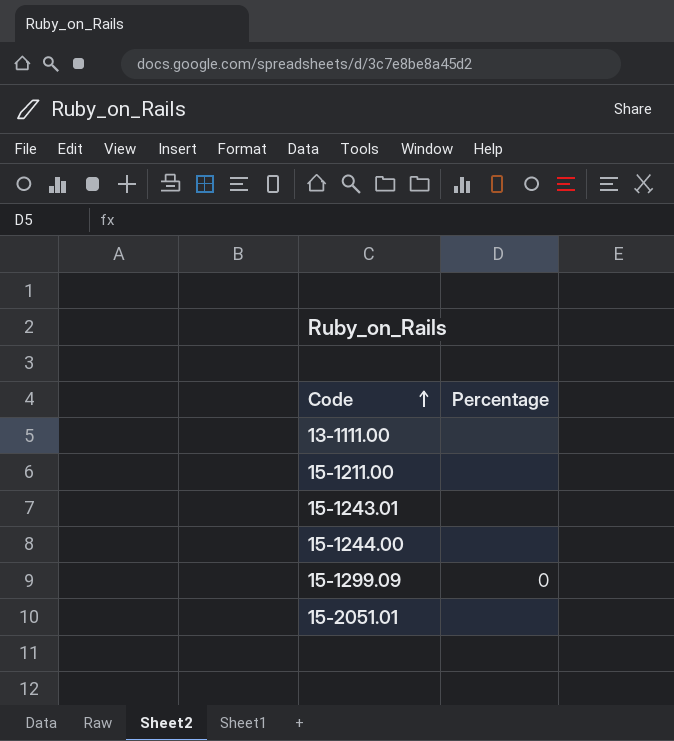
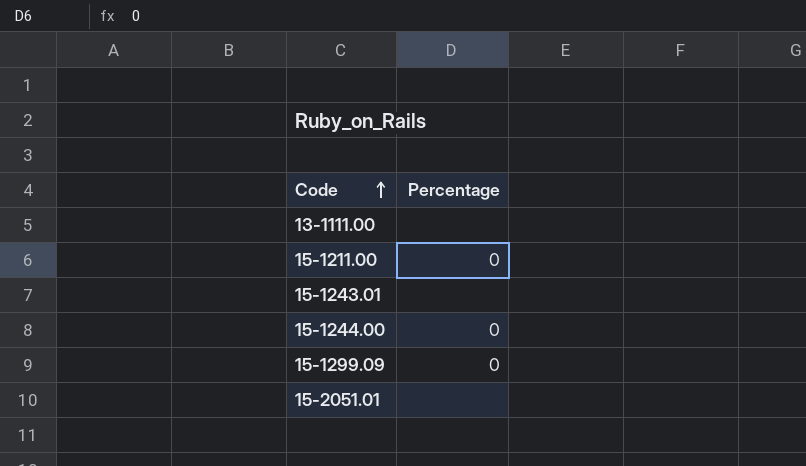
15-1211.00 | Percentage: none -> 0
15-1244.00 | Percentage: none -> 0

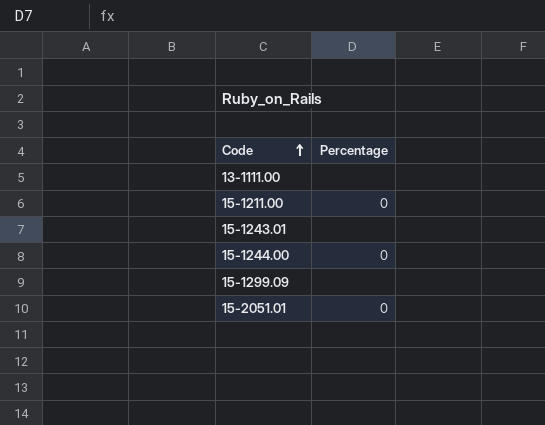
15-1299.09 | Percentage: 0 -> none
15-2051.01 | Percentage: none -> 0

